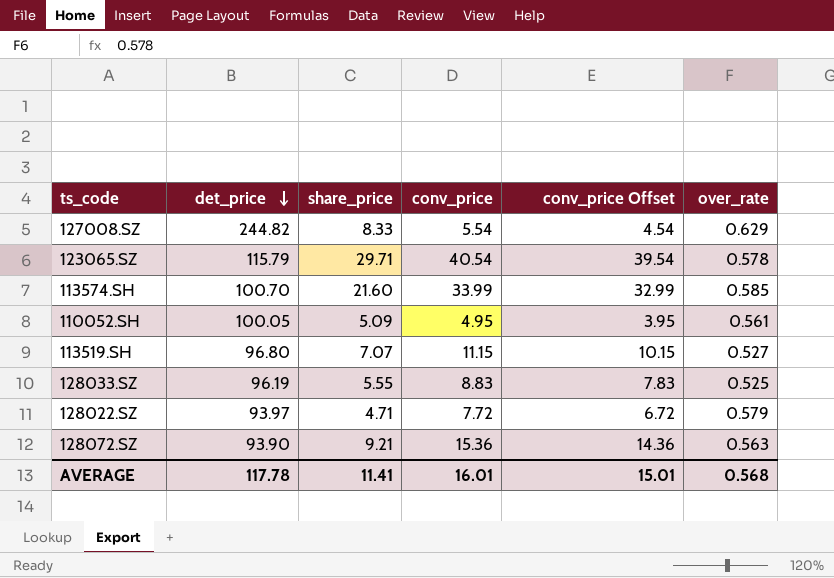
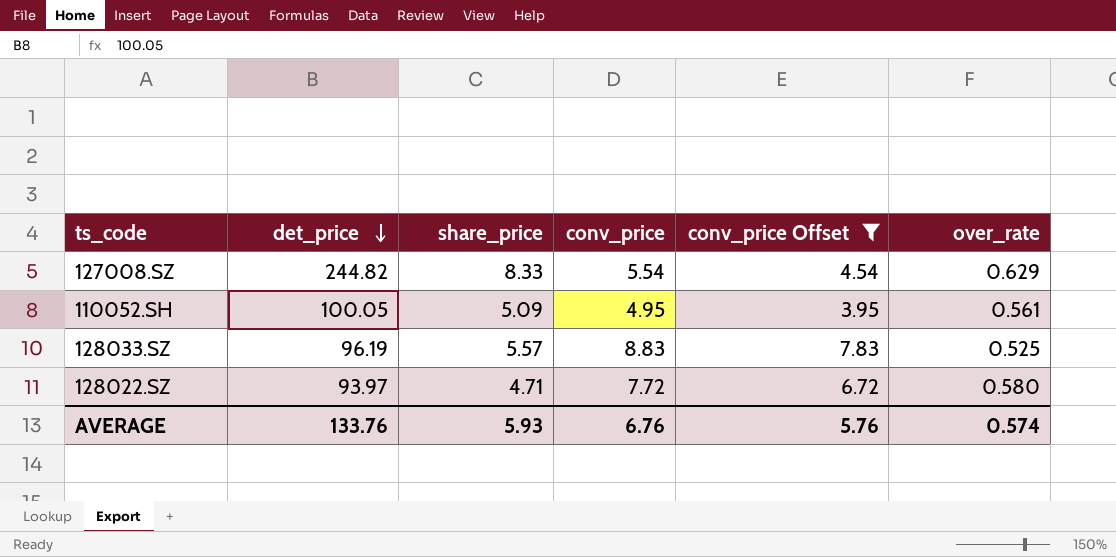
filter: none -> conv_price Offset <= 7.83
128033.SZ | share_price: 5.55 -> 5.57
128022.SZ | over_rate: 0.579 -> 0.580
AVERAGE | det_price: 117.78 -> 133.76
AVERAGE | share_price: 11.41 -> 5.93
AVERAGE | conv_price: 16.01 -> 6.76
AVERAGE | conv_price Offset: 15.01 -> 5.76
AVERAGE | over_rate: 0.568 -> 0.574

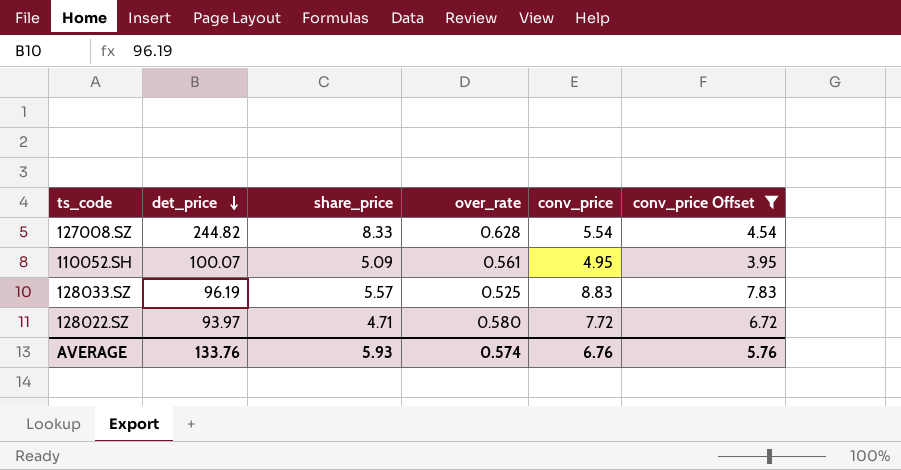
column over_rate | position: 6 -> 4
127008.SZ | over_rate: 0.629 -> 0.628
110052.SH | det_price: 100.05 -> 100.07

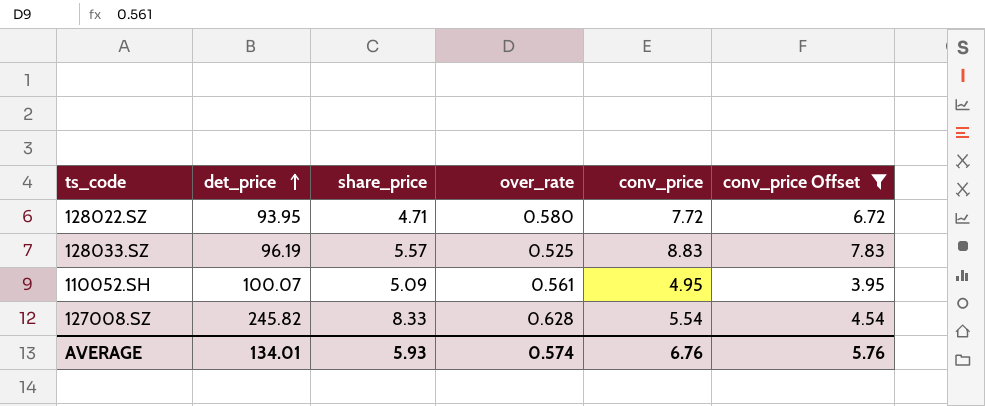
row order: det_price descending -> det_price ascending
128022.SZ | det_price: 93.97 -> 93.95
127008.SZ | det_price: 244.82 -> 245.82
AVERAGE | det_price: 133.76 -> 134.01

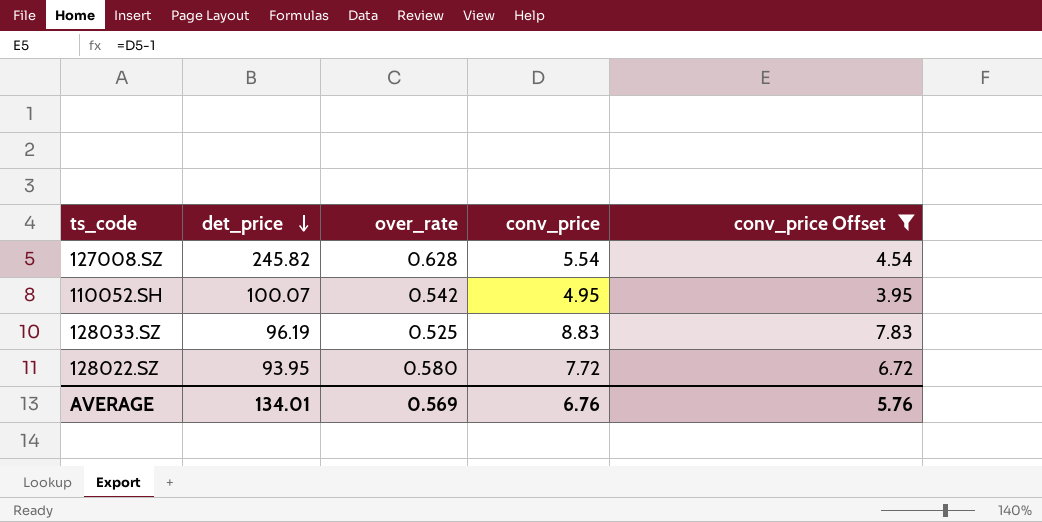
row order: det_price ascending -> det_price descending
column share_price | position: 3 -> none
110052.SH | over_rate: 0.561 -> 0.542
AVERAGE | over_rate: 0.574 -> 0.569

